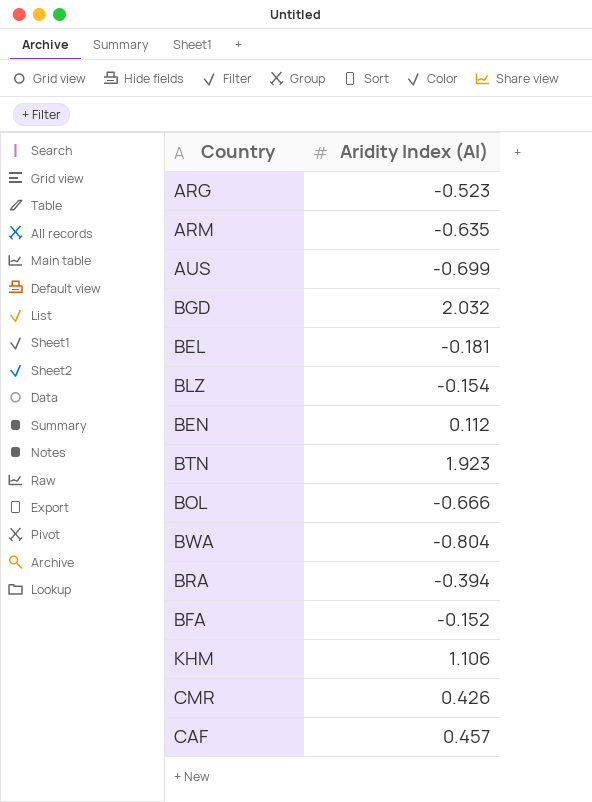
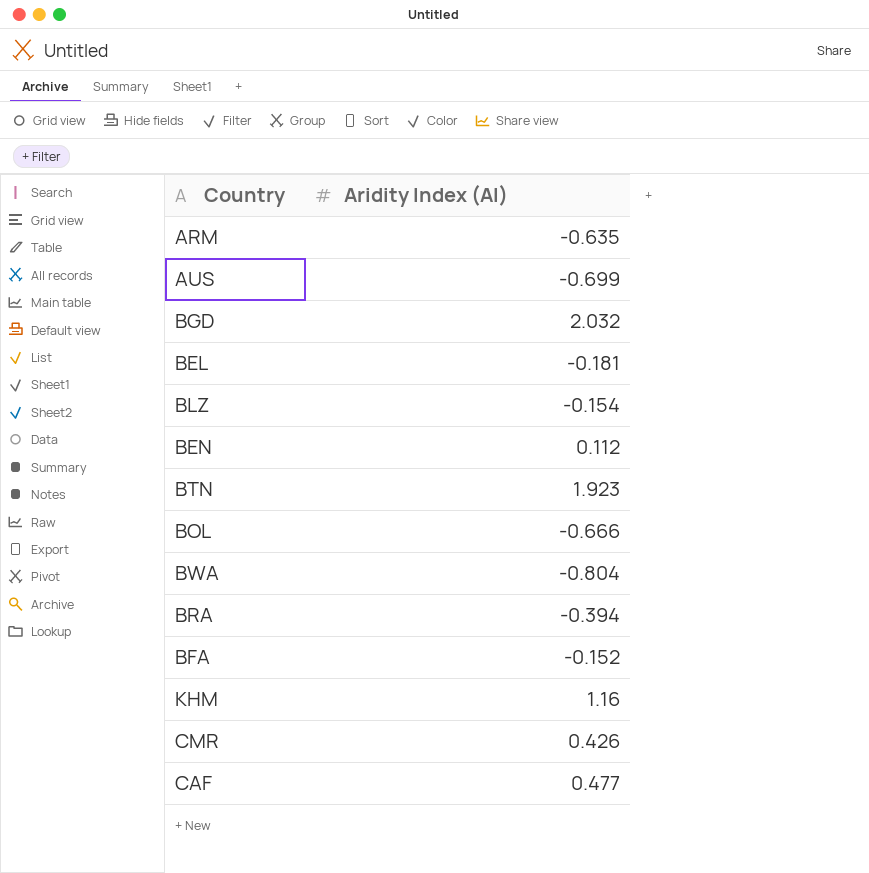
row ARG: -0.523 -> none
KHM | Aridity Index (AI): 1.106 -> 1.16
CAF | Aridity Index (AI): 0.457 -> 0.477

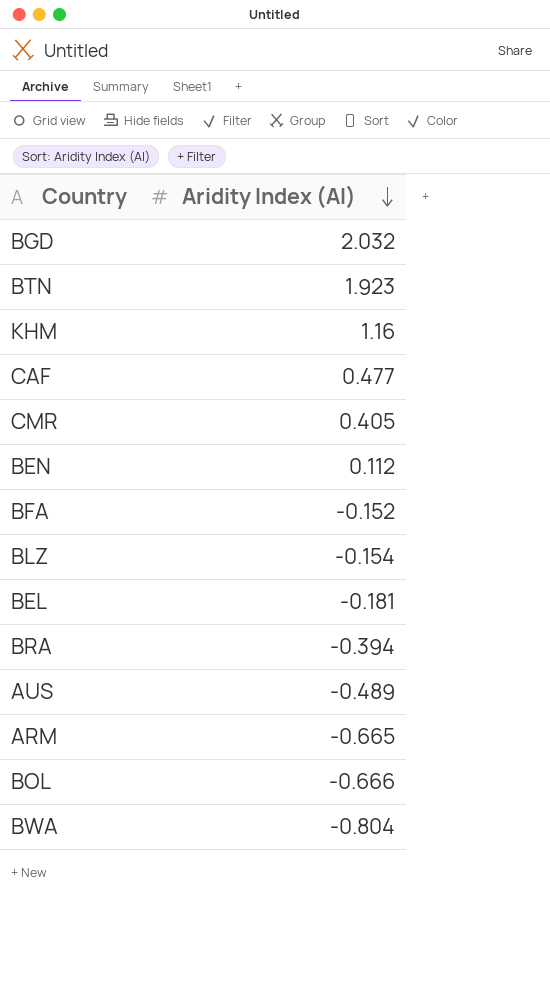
row order: none -> Aridity Index (AI) descending
CMR | Aridity Index (AI): 0.426 -> 0.405
AUS | Aridity Index (AI): -0.699 -> -0.489
ARM | Aridity Index (AI): -0.635 -> -0.665

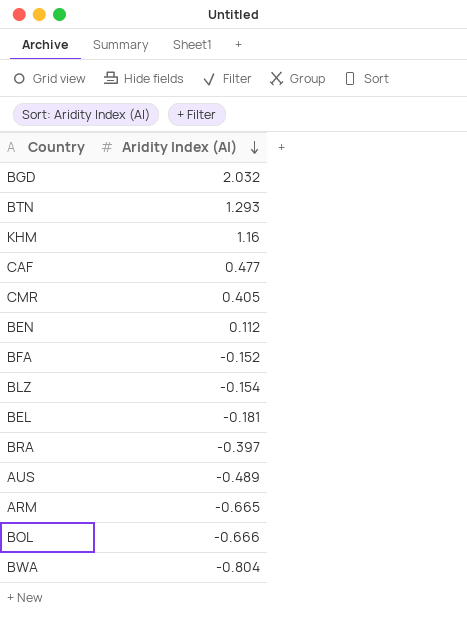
BTN | Aridity Index (AI): 1.923 -> 1.293
BRA | Aridity Index (AI): -0.394 -> -0.397

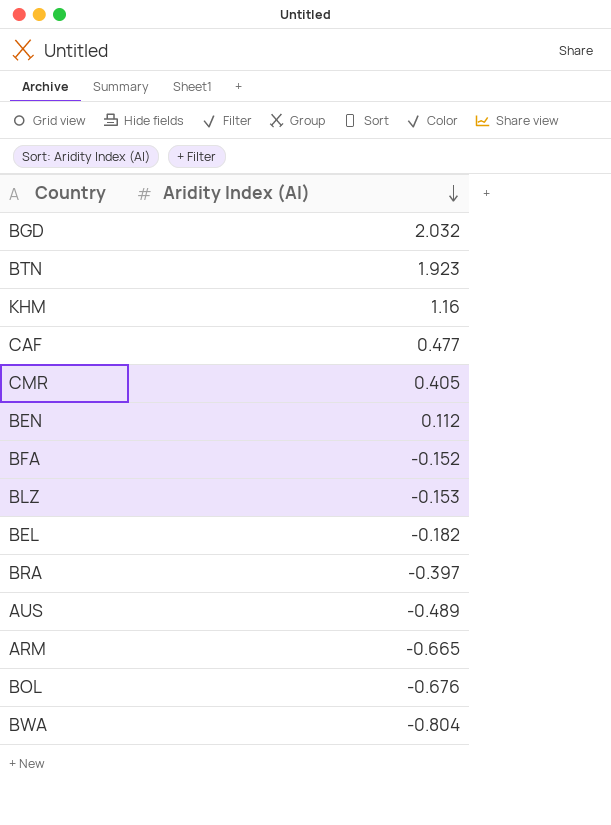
BTN | Aridity Index (AI): 1.293 -> 1.923
BLZ | Aridity Index (AI): -0.154 -> -0.153
BEL | Aridity Index (AI): -0.181 -> -0.182
BOL | Aridity Index (AI): -0.666 -> -0.676

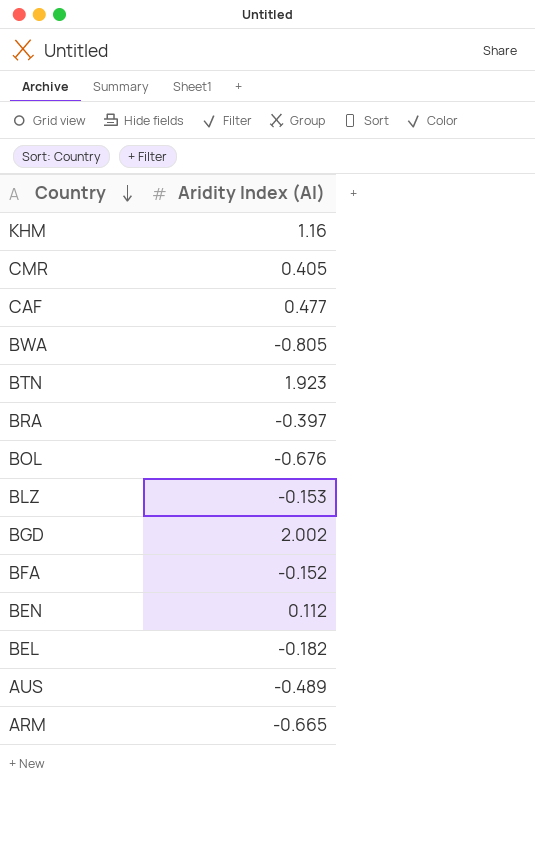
row order: Aridity Index (AI) descending -> Country descending
BWA | Aridity Index (AI): -0.804 -> -0.805
BGD | Aridity Index (AI): 2.032 -> 2.002

